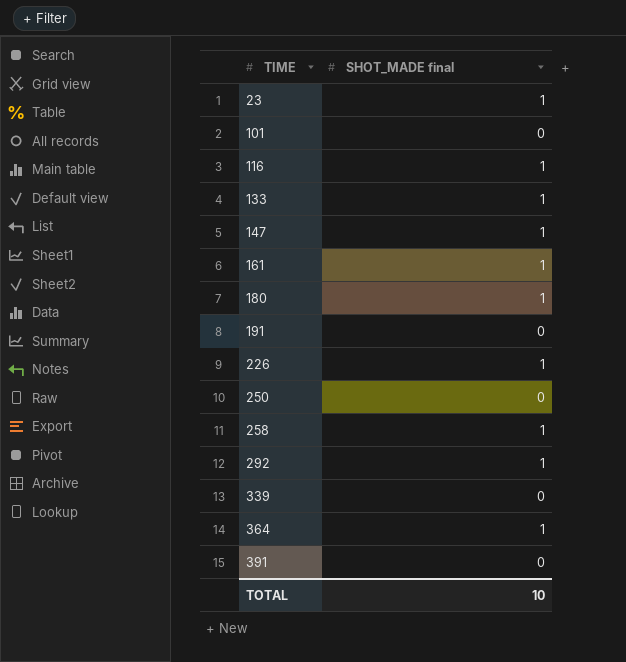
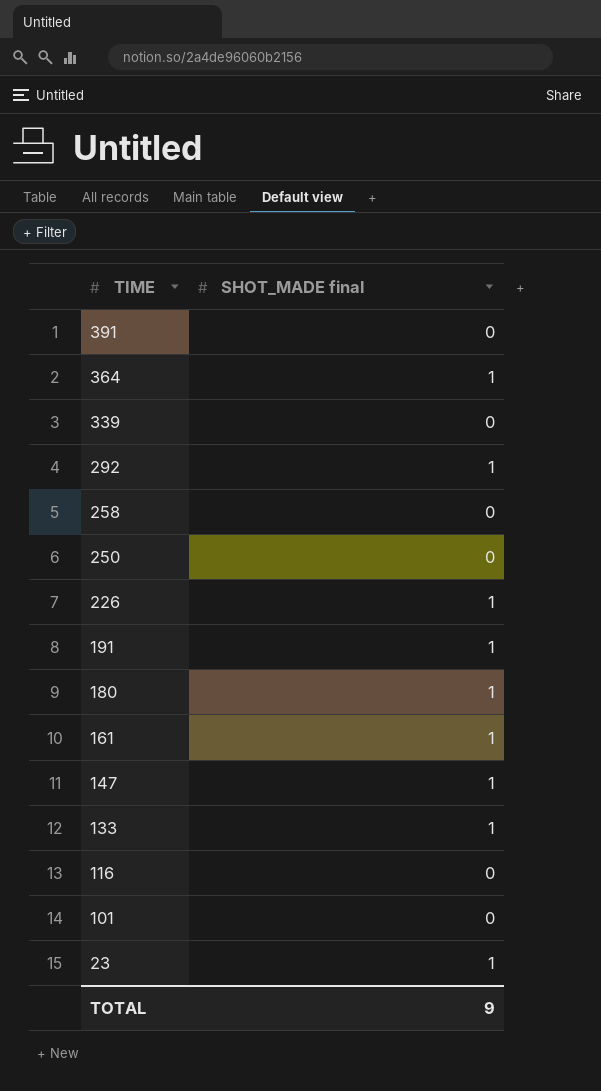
row order: TIME ascending -> TIME descending
258 | SHOT_MADE final: 1 -> 0
191 | SHOT_MADE final: 0 -> 1
116 | SHOT_MADE final: 1 -> 0
TOTAL | SHOT_MADE final: 10 -> 9

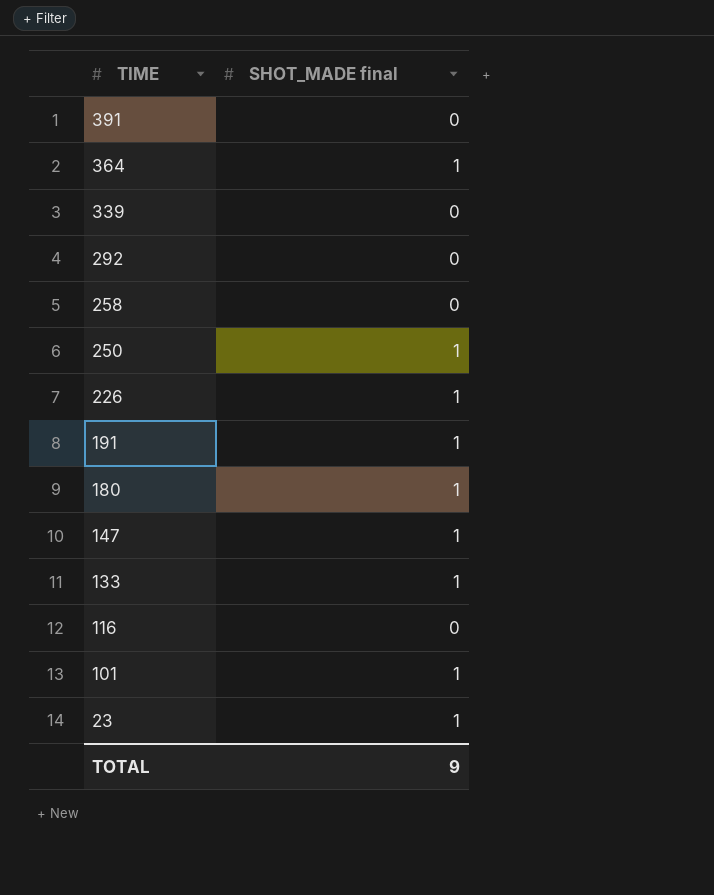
row 161: 1 -> none
292 | SHOT_MADE final: 1 -> 0
250 | SHOT_MADE final: 0 -> 1
101 | SHOT_MADE final: 0 -> 1

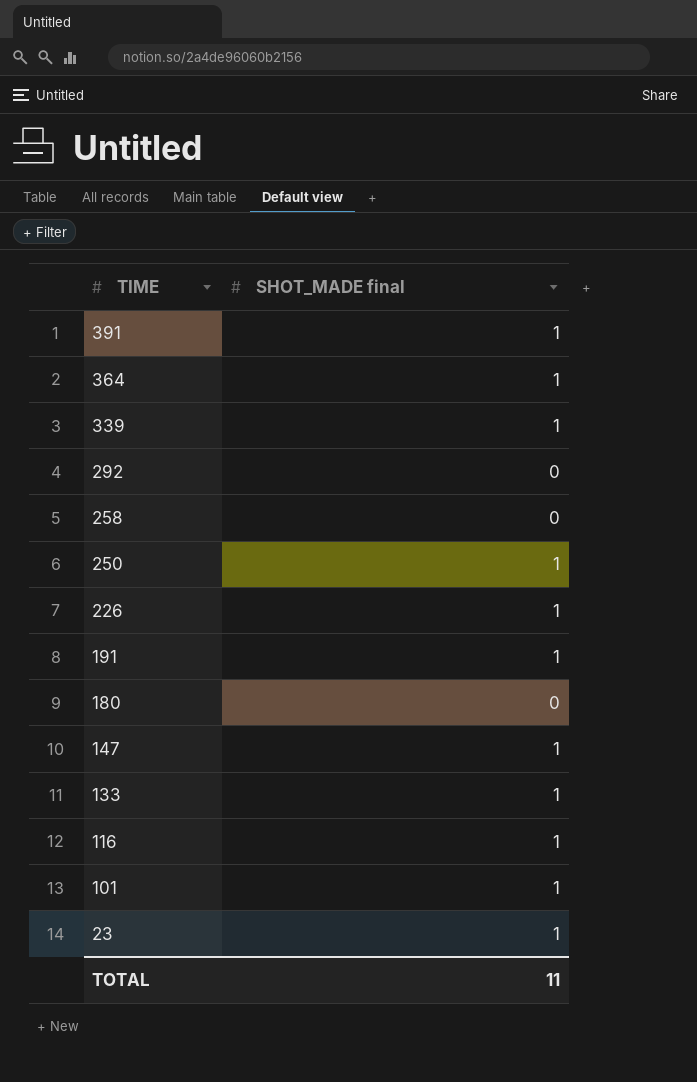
391 | SHOT_MADE final: 0 -> 1
339 | SHOT_MADE final: 0 -> 1
180 | SHOT_MADE final: 1 -> 0
116 | SHOT_MADE final: 0 -> 1
TOTAL | SHOT_MADE final: 9 -> 11

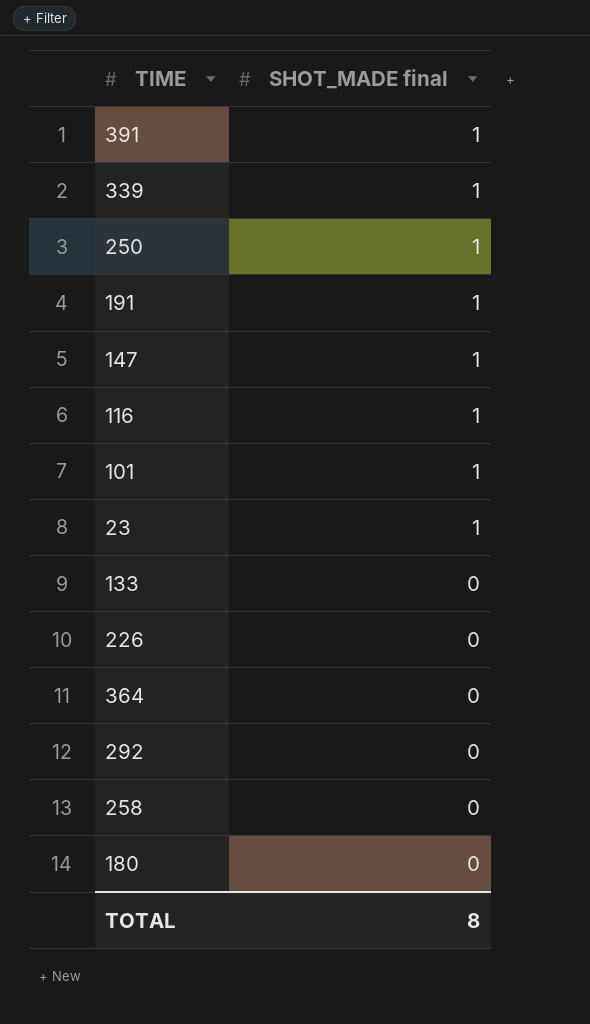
row order: TIME descending -> SHOT_MADE final descending
133 | SHOT_MADE final: 1 -> 0
226 | SHOT_MADE final: 1 -> 0
364 | SHOT_MADE final: 1 -> 0
TOTAL | SHOT_MADE final: 11 -> 8

